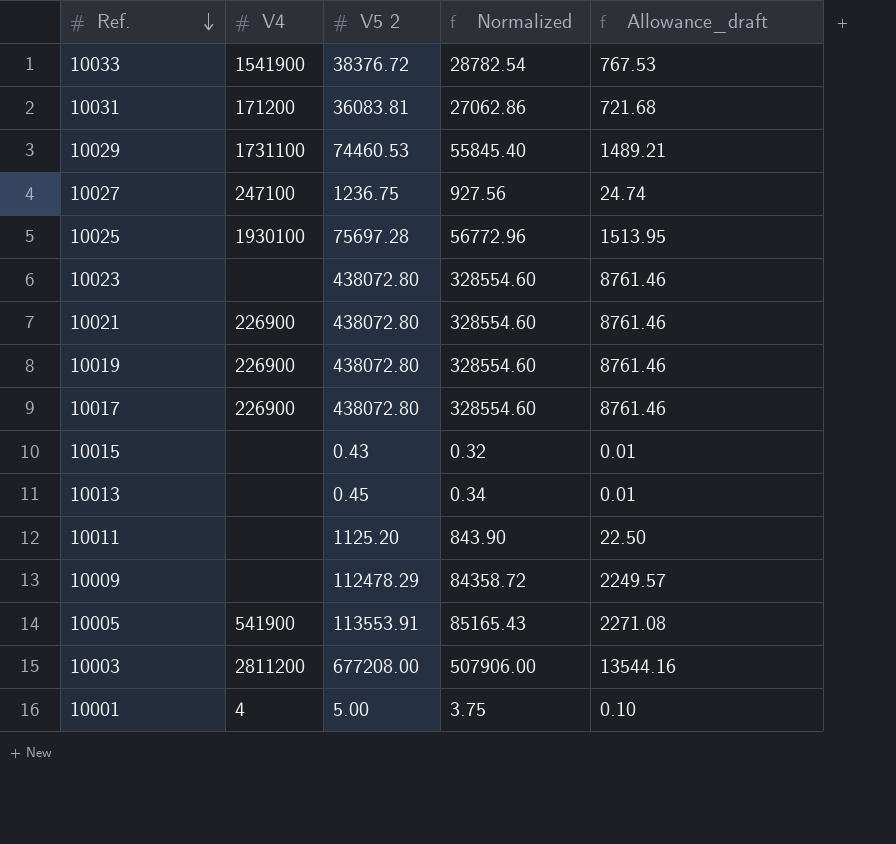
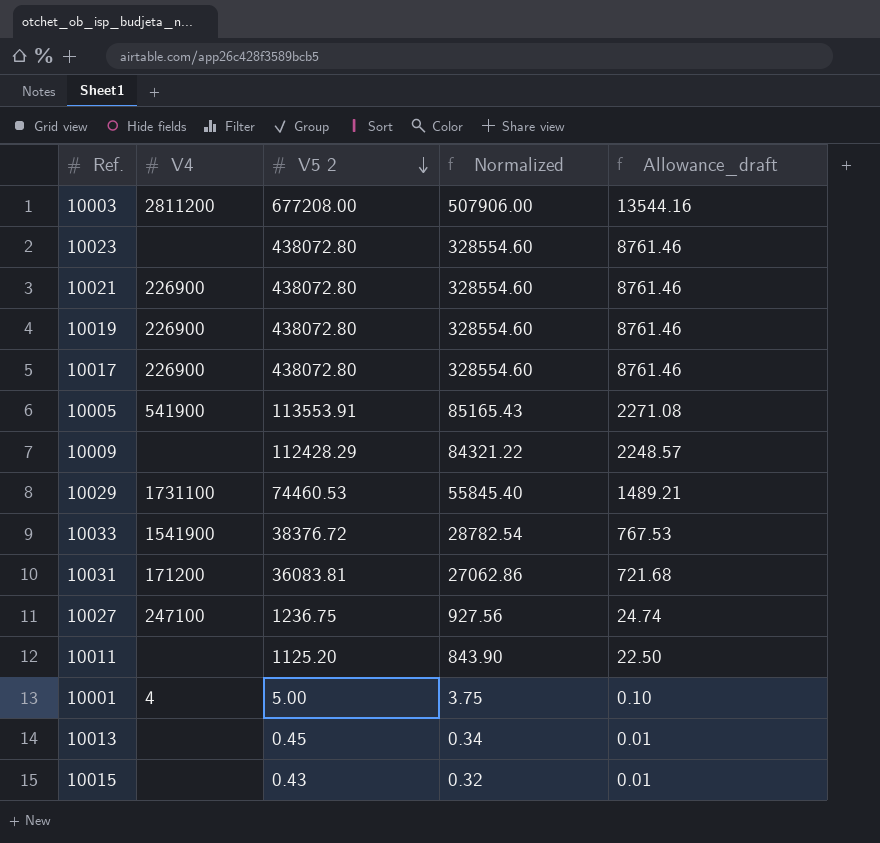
row order: Ref. descending -> V5 2 descending
row 10025: 1930100 | 75697.28 | 56772.96 | 1513.95 -> none
10009 | V5 2: 112478.29 -> 112428.29
10009 | Normalized: 84358.72 -> 84321.22
10009 | Allowance_draft: 2249.57 -> 2248.57

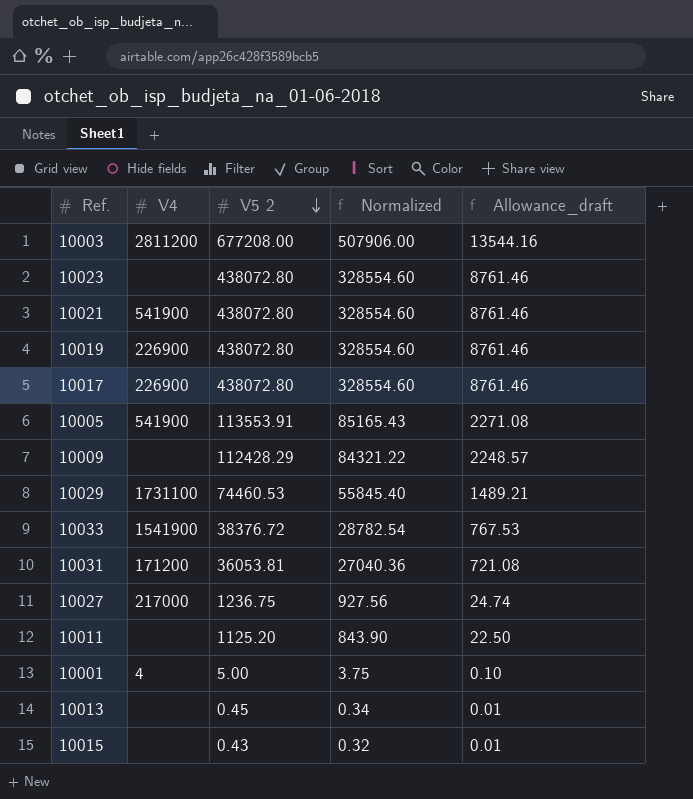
10021 | V4: 226900 -> 541900
10031 | V5 2: 36083.81 -> 36053.81
10031 | Normalized: 27062.86 -> 27040.36
10031 | Allowance_draft: 721.68 -> 721.08
10027 | V4: 247100 -> 217000

